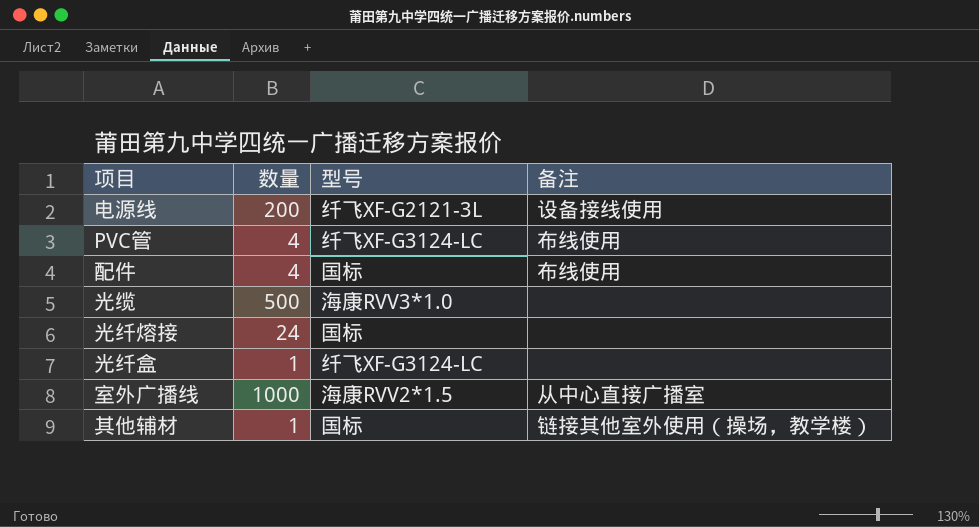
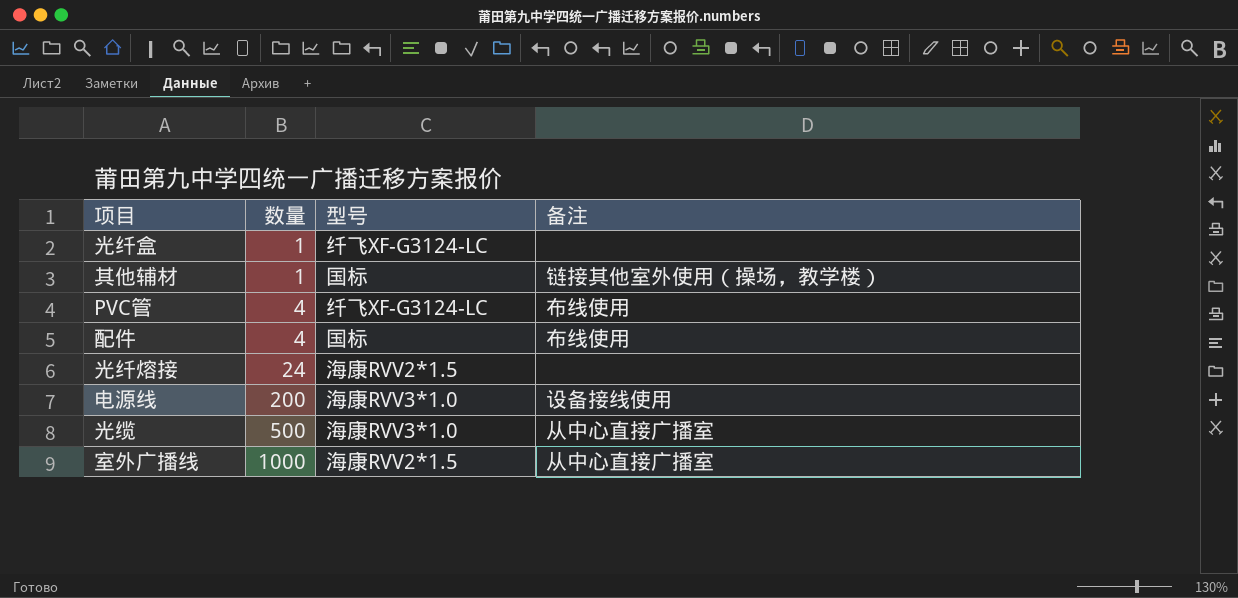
row order: none -> 数量 ascending
光纤熔接 | 型号: 国标 -> 海康RVV2*1.5
电源线 | 型号: 纤飞XF-G2121-3L -> 海康RVV3*1.0
光缆 | 备注: none -> 从中心直接广播室

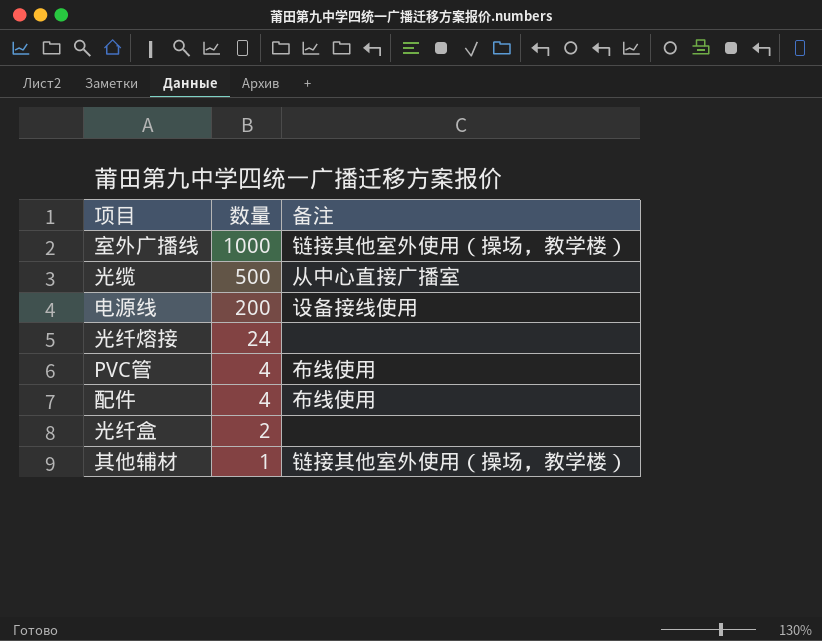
row order: 数量 ascending -> 数量 descending
column 型号 | position: 3 -> none
室外广播线 | 备注: 从中心直接广播室 -> 链接其他室外使用（操场，教学楼）
光纤盒 | 数量: 1 -> 2

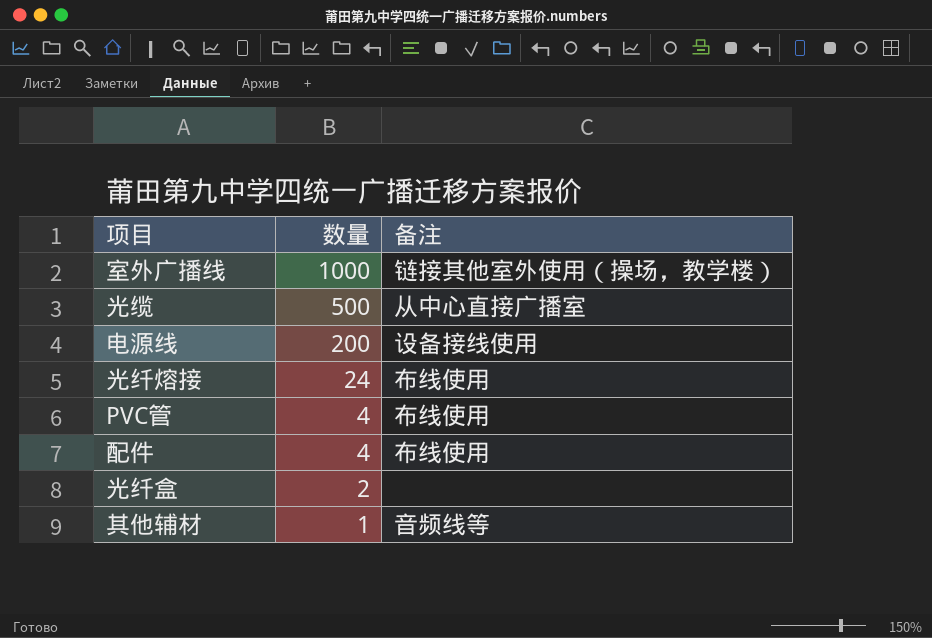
光纤熔接 | 备注: none -> 布线使用
其他辅材 | 备注: 链接其他室外使用（操场，教学楼） -> 音频线等

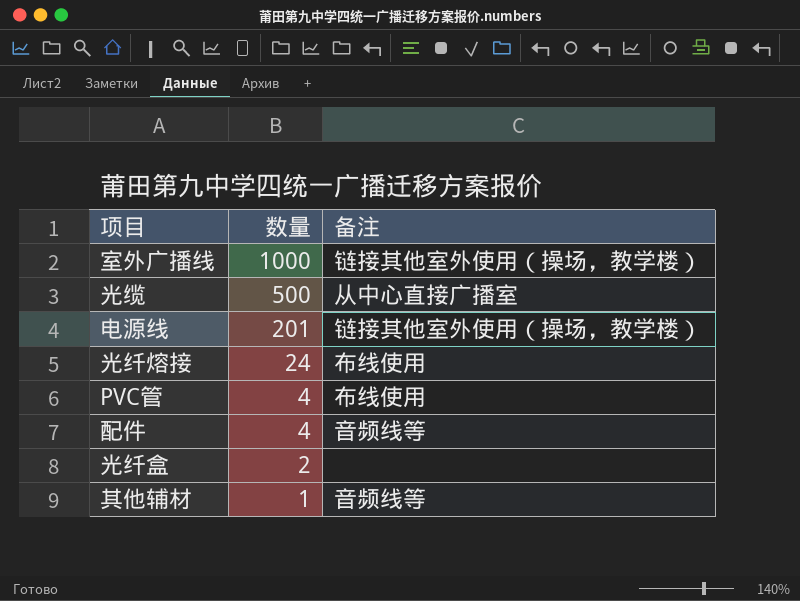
电源线 | 数量: 200 -> 201
电源线 | 备注: 设备接线使用 -> 链接其他室外使用（操场，教学楼）
配件 | 备注: 布线使用 -> 音频线等

